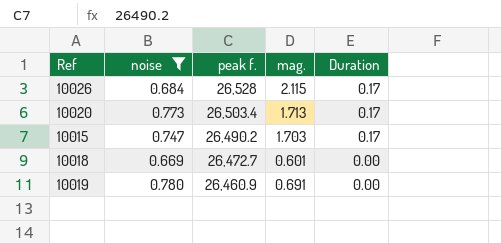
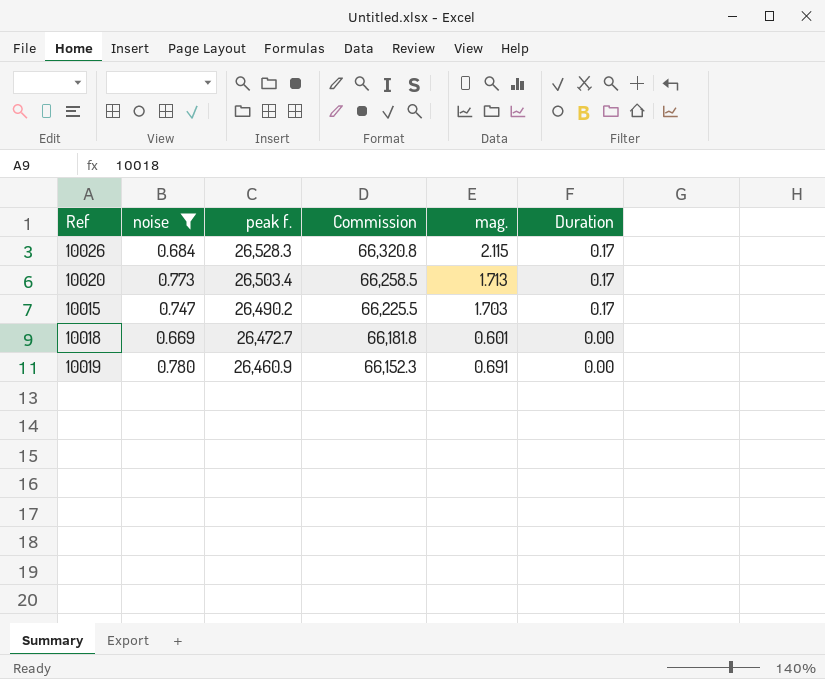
column Commission | formula: none -> [peak f.] * 2.5
10026 | peak f.: 26,528 -> 26,528.3

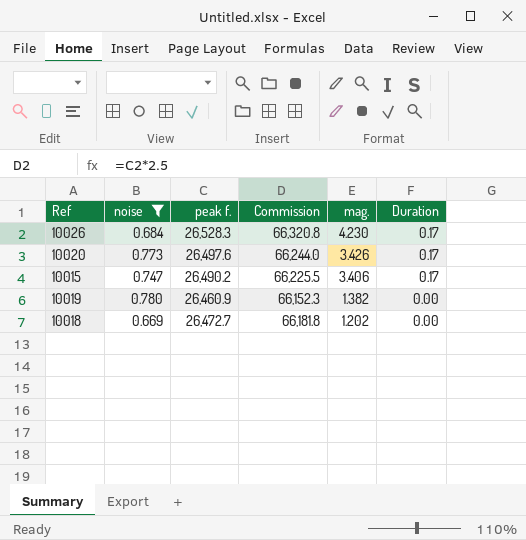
row order: peak f. descending -> mag. descending
10026 | mag.: 2.115 -> 4.230
10020 | peak f.: 26,503.4 -> 26,497.6
10020 | Commission: 66,258.5 -> 66,244.0
10020 | mag.: 1.713 -> 3.426
10015 | mag.: 1.703 -> 3.406
10019 | mag.: 0.691 -> 1.382
10018 | mag.: 0.601 -> 1.202

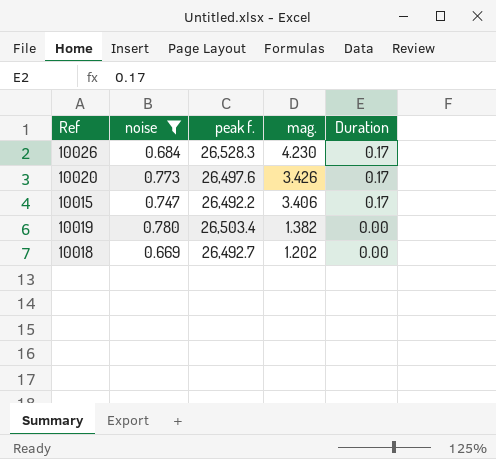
column Commission | formula: [peak f.] * 2.5 -> none
10015 | peak f.: 26,490.2 -> 26,492.2
10019 | peak f.: 26,460.9 -> 26,503.4
10018 | peak f.: 26,472.7 -> 26,492.7

